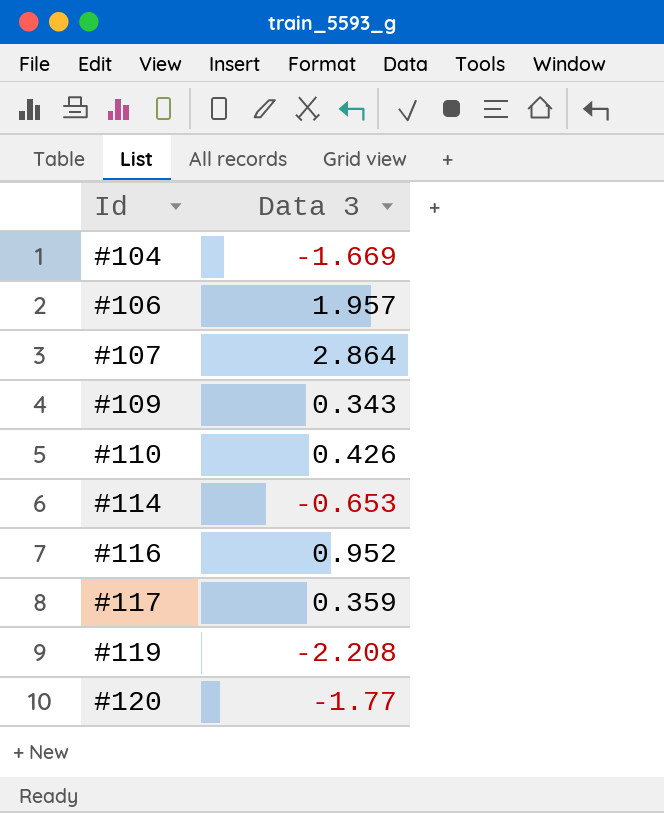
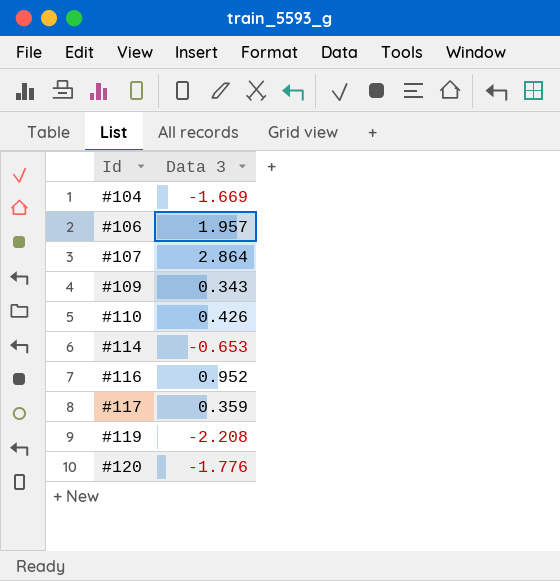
#120 | Data 3: -1.77 -> -1.776

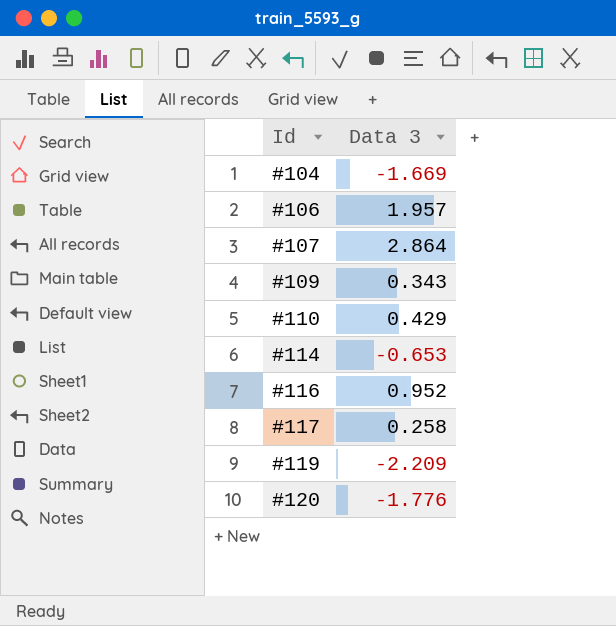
#110 | Data 3: 0.426 -> 0.429
#117 | Data 3: 0.359 -> 0.258
#119 | Data 3: -2.208 -> -2.209

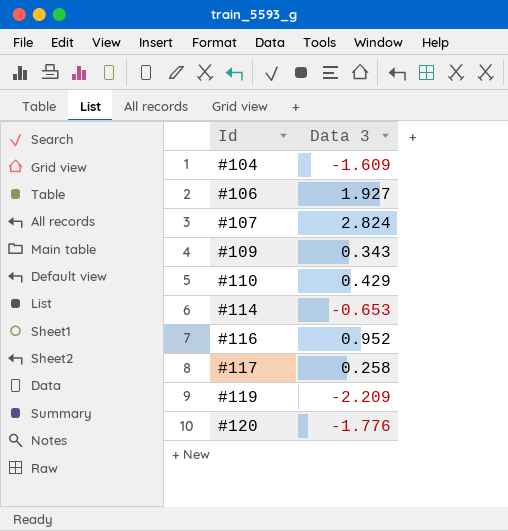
#104 | Data 3: -1.669 -> -1.609
#106 | Data 3: 1.957 -> 1.927
#107 | Data 3: 2.864 -> 2.824

